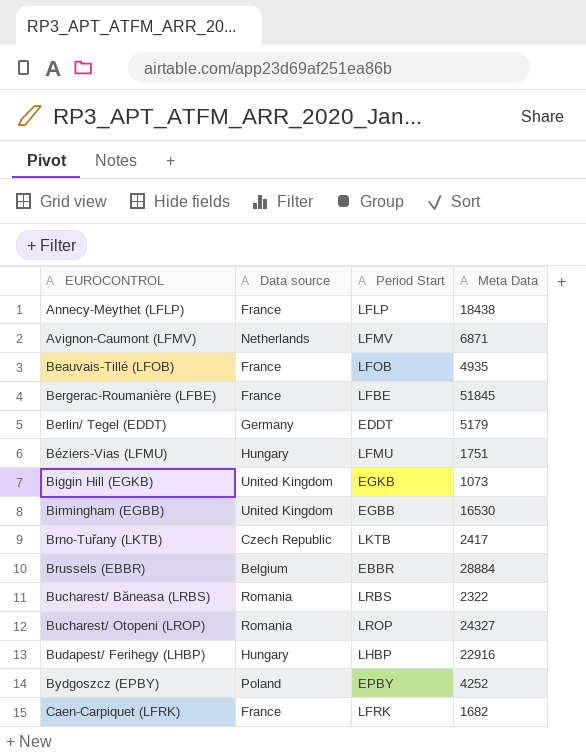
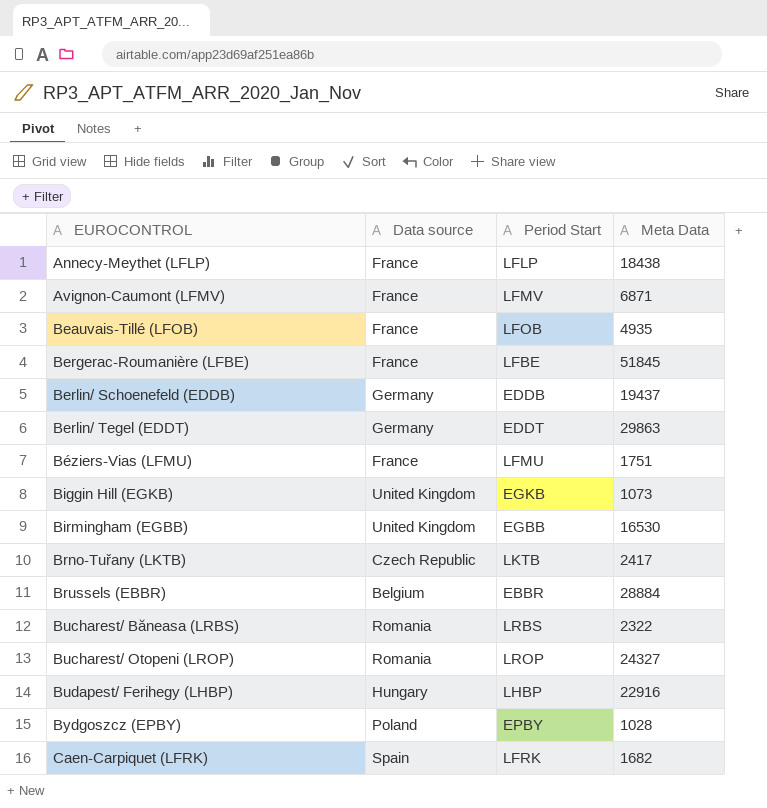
Avignon-Caumont (LFMV) | Data source: Netherlands -> France
row Berlin/ Schoenefeld (EDDB): none -> Germany | EDDB | 19437
Berlin/ Tegel (EDDT) | Meta Data: 5179 -> 29863
Béziers-Vias (LFMU) | Data source: Hungary -> France
Bydgoszcz (EPBY) | Meta Data: 4252 -> 1028
Caen-Carpiquet (LFRK) | Data source: France -> Spain

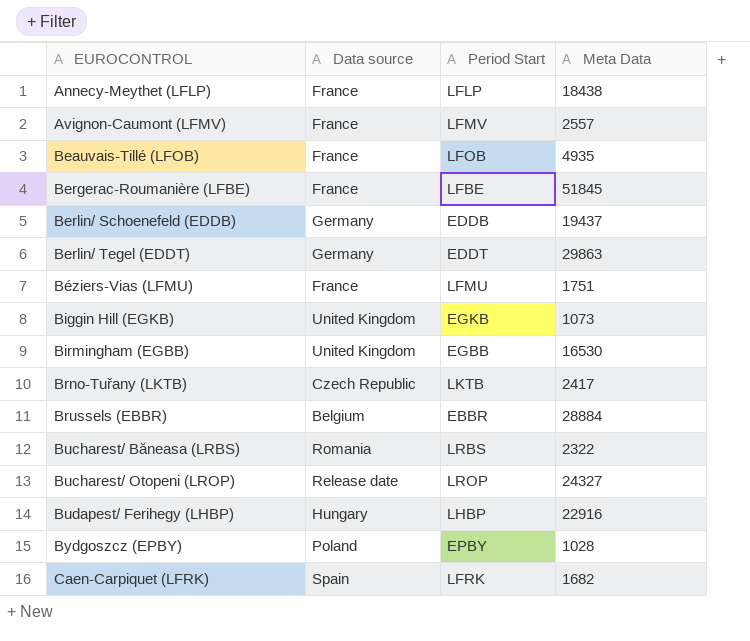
Avignon-Caumont (LFMV) | Meta Data: 6871 -> 2557
Bucharest/ Otopeni (LROP) | Data source: Romania -> Release date

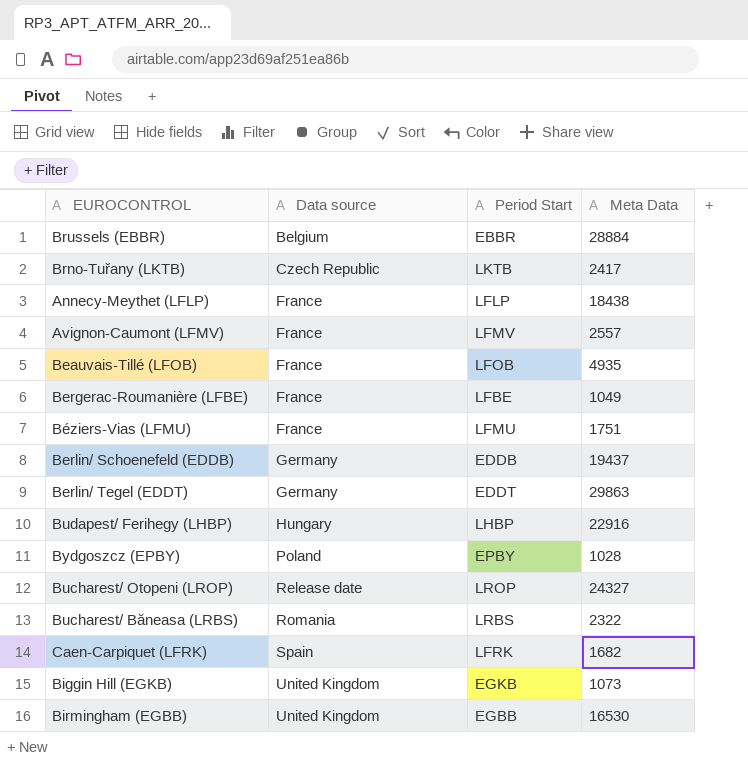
row order: EUROCONTROL ascending -> Data source ascending
Bergerac-Roumanière (LFBE) | Meta Data: 51845 -> 1049

